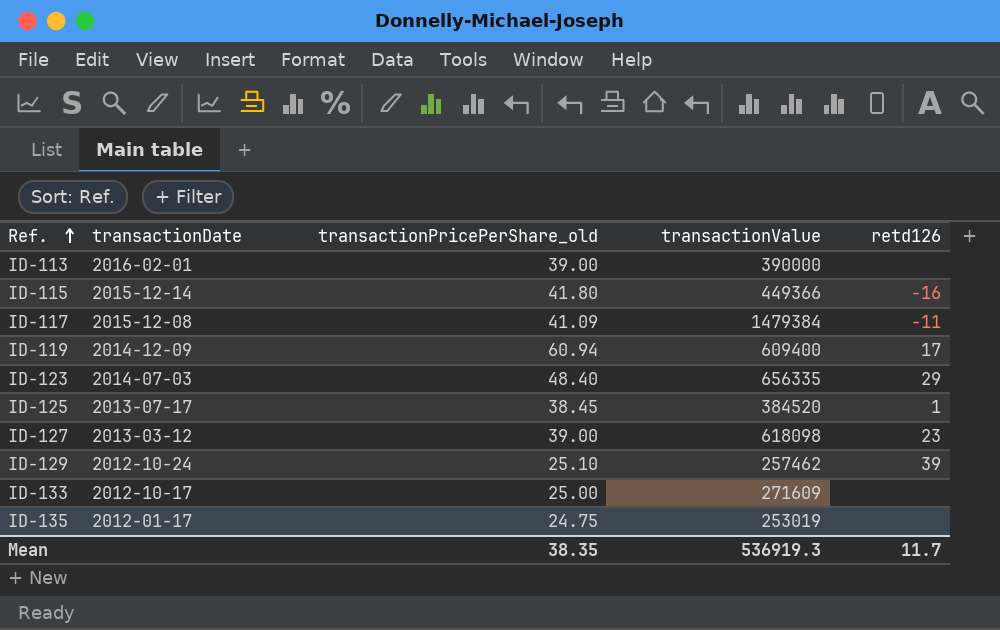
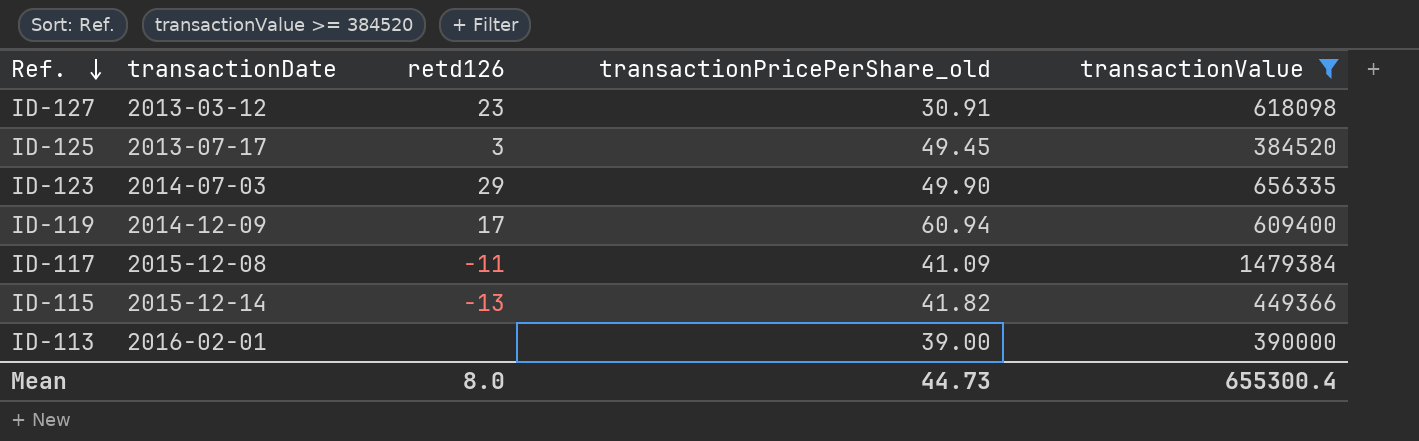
filter: none -> transactionValue >= 384520
row order: Ref. ascending -> Ref. descending
column retd126 | position: 5 -> 3
ID-127 | transactionPricePerShare_old: 39.00 -> 30.91
ID-125 | retd126: 1 -> 3
ID-125 | transactionPricePerShare_old: 38.45 -> 49.45
ID-123 | transactionPricePerShare_old: 48.40 -> 49.90
ID-115 | retd126: -16 -> -13
ID-115 | transactionPricePerShare_old: 41.80 -> 41.82
Mean | retd126: 11.7 -> 8.0
Mean | transactionPricePerShare_old: 38.35 -> 44.73
Mean | transactionValue: 536919.3 -> 655300.4

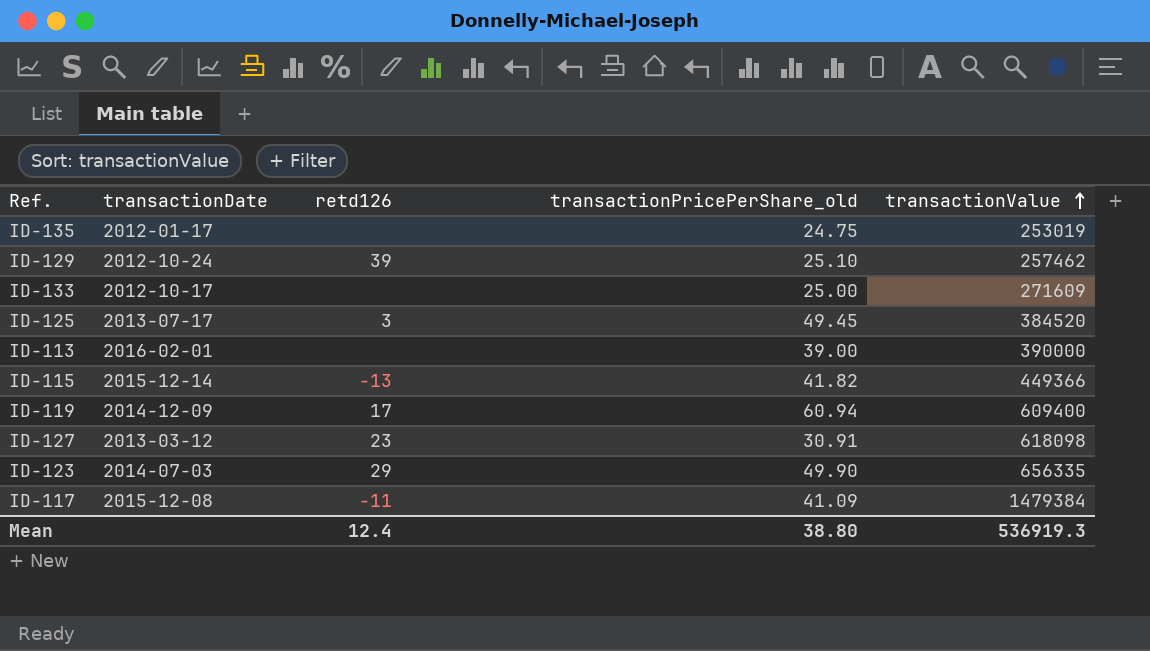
filter: transactionValue >= 384520 -> none
row order: Ref. descending -> transactionValue ascending
Mean | retd126: 8.0 -> 12.4
Mean | transactionPricePerShare_old: 44.73 -> 38.80
Mean | transactionValue: 655300.4 -> 536919.3

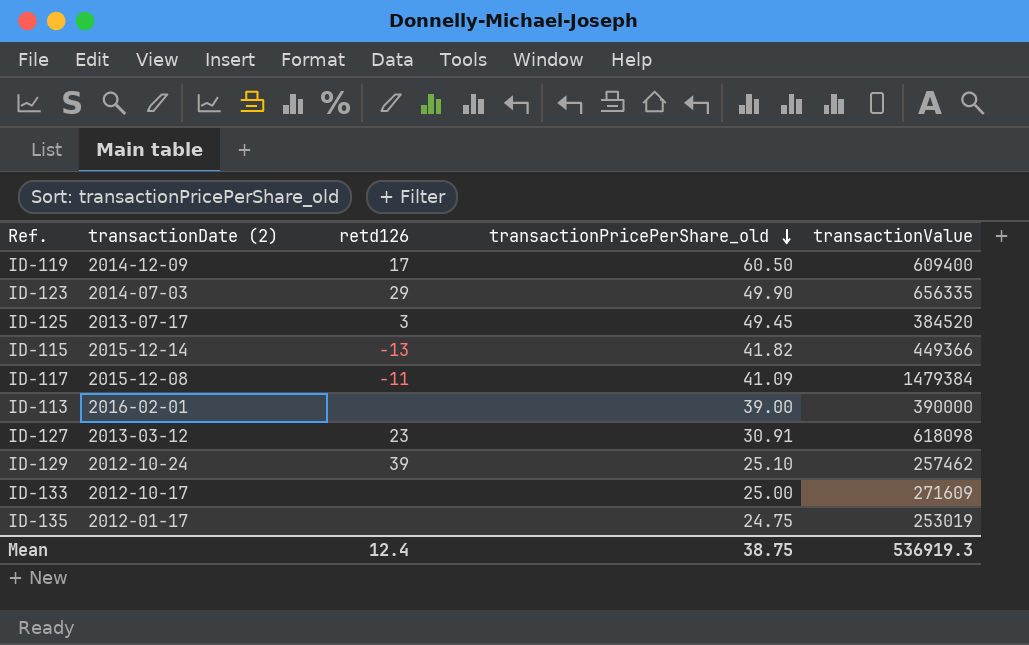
row order: transactionValue ascending -> transactionPricePerShare_old descending
column name: transactionDate -> transactionDate (2)
ID-119 | transactionPricePerShare_old: 60.94 -> 60.50
Mean | transactionPricePerShare_old: 38.80 -> 38.75

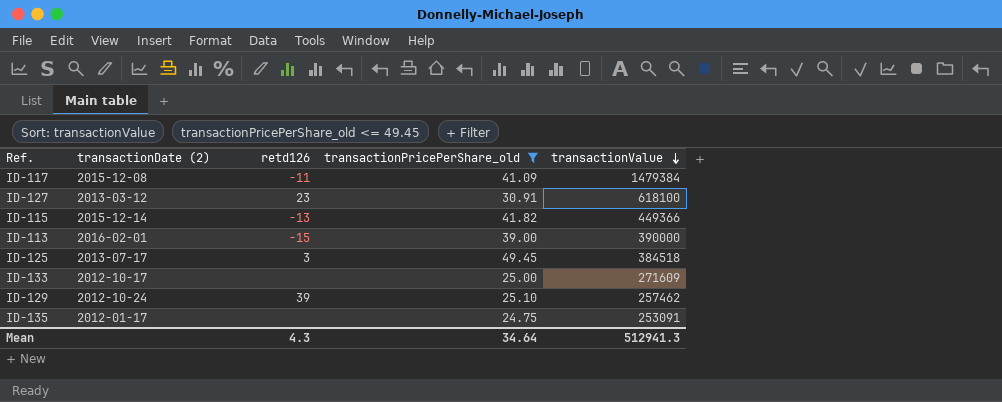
filter: none -> transactionPricePerShare_old <= 49.45
row order: transactionPricePerShare_old descending -> transactionValue descending
ID-127 | transactionValue: 618098 -> 618100
ID-113 | retd126: none -> -15
ID-125 | transactionValue: 384520 -> 384518
ID-135 | transactionValue: 253019 -> 253091
Mean | retd126: 12.4 -> 4.3
Mean | transactionPricePerShare_old: 38.75 -> 34.64
Mean | transactionValue: 536919.3 -> 512941.3

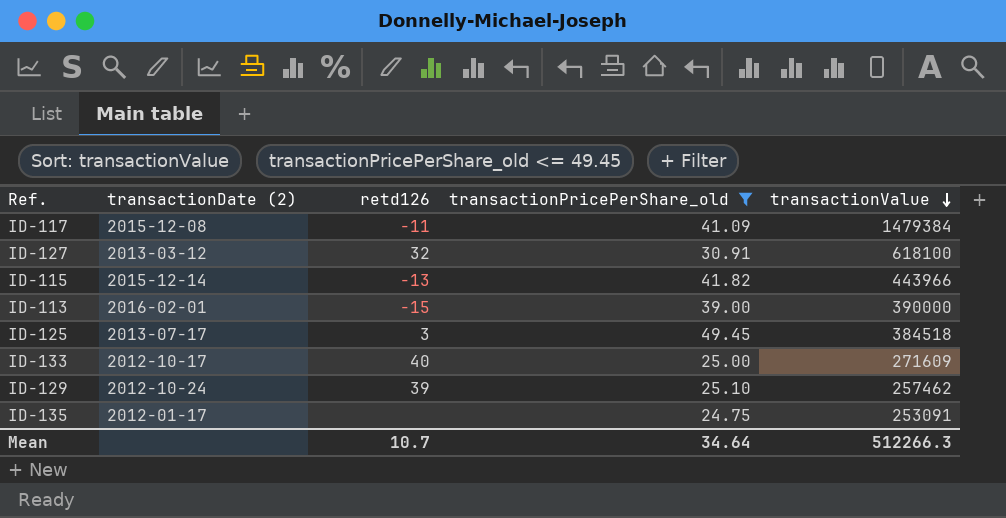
ID-127 | retd126: 23 -> 32
ID-115 | transactionValue: 449366 -> 443966
ID-133 | retd126: none -> 40
Mean | retd126: 4.3 -> 10.7
Mean | transactionValue: 512941.3 -> 512266.3

